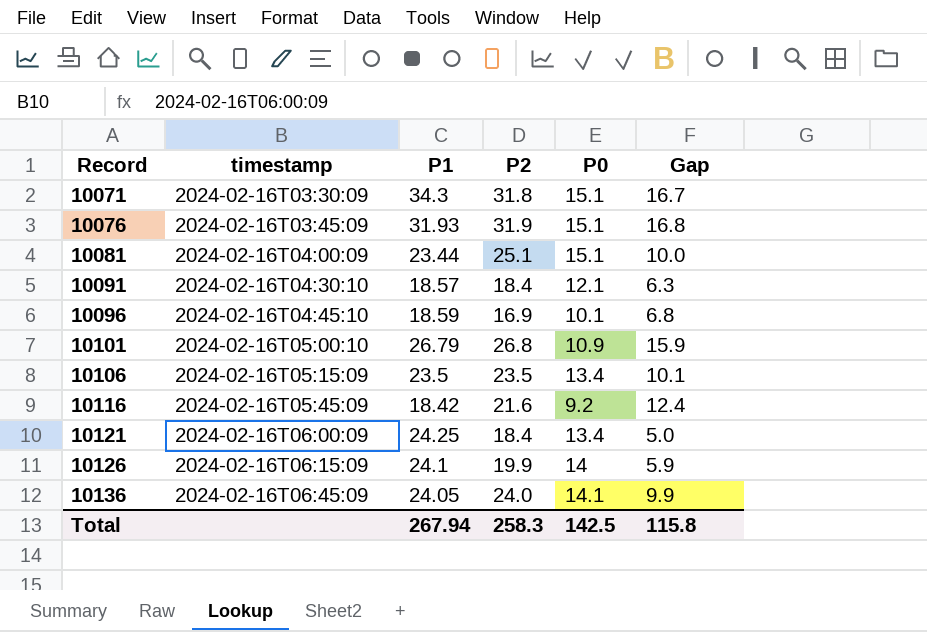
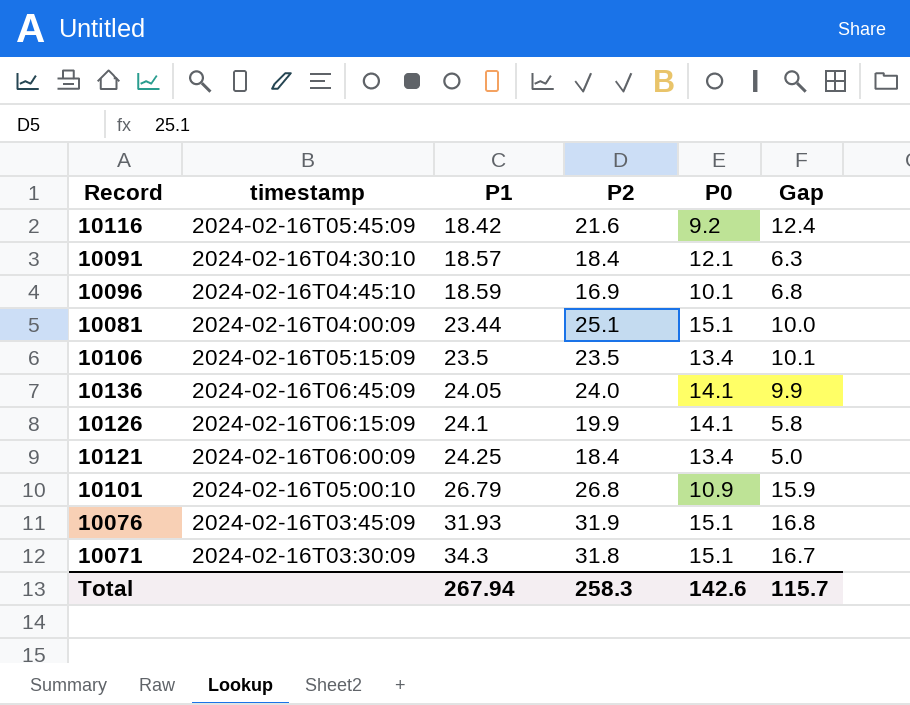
row order: Record ascending -> P1 ascending
10126 | P0: 14 -> 14.1
10126 | Gap: 5.9 -> 5.8
Total | P0: 142.5 -> 142.6
Total | Gap: 115.8 -> 115.7

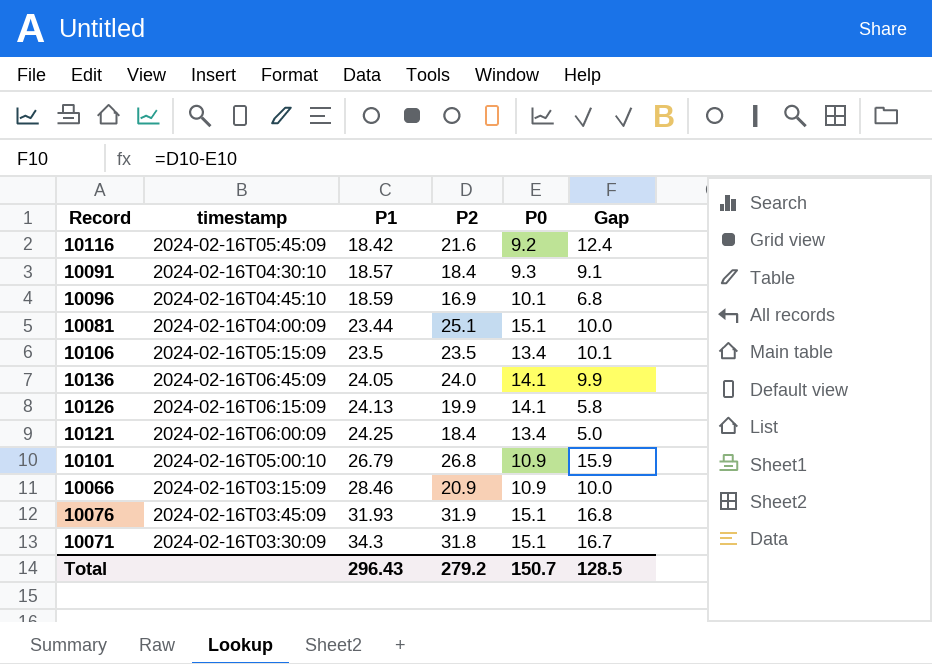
10091 | P0: 12.1 -> 9.3
10091 | Gap: 6.3 -> 9.1
10126 | P1: 24.1 -> 24.13
row 10066: none -> 2024-02-16T03:15:09 | 28.46 | 20.9 | 10.9 | 10.0
Total | P1: 267.94 -> 296.43
Total | P2: 258.3 -> 279.2
Total | P0: 142.6 -> 150.7
Total | Gap: 115.7 -> 128.5

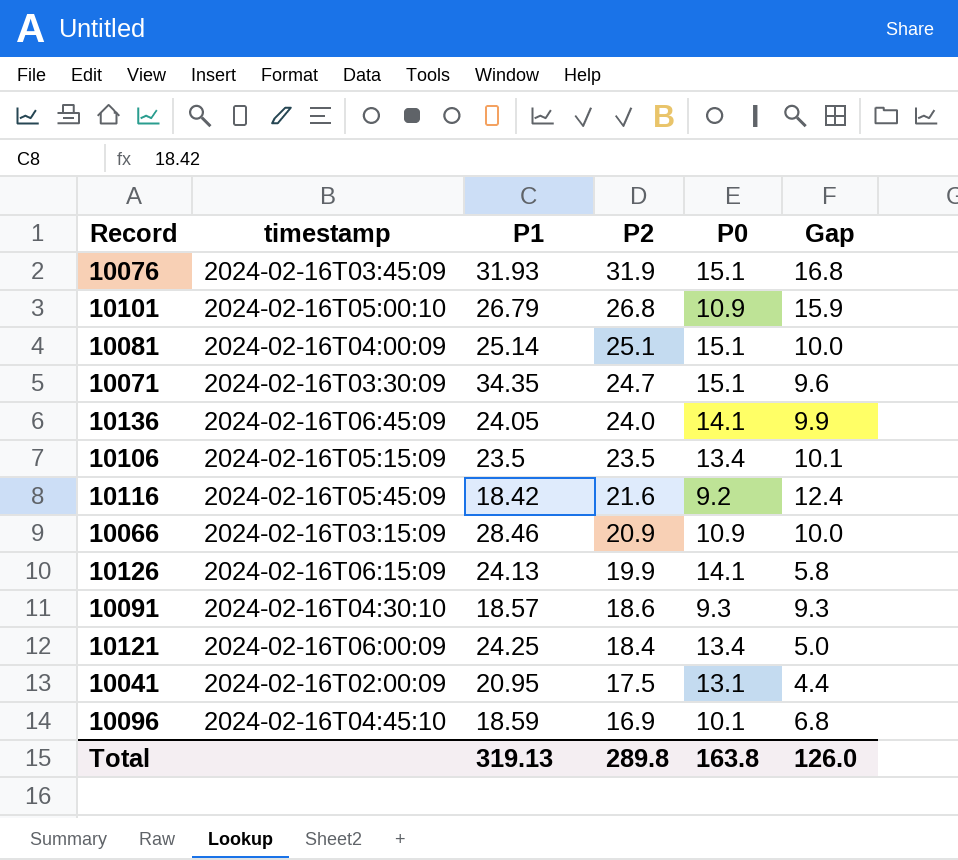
row order: P1 ascending -> P2 descending
10081 | P1: 23.44 -> 25.14
10071 | P1: 34.3 -> 34.35
10071 | P2: 31.8 -> 24.7
10071 | Gap: 16.7 -> 9.6
10091 | P2: 18.4 -> 18.6
10091 | Gap: 9.1 -> 9.3
row 10041: none -> 2024-02-16T02:00:09 | 20.95 | 17.5 | 13.1 | 4.4
Total | P1: 296.43 -> 319.13
Total | P2: 279.2 -> 289.8
Total | P0: 150.7 -> 163.8
Total | Gap: 128.5 -> 126.0

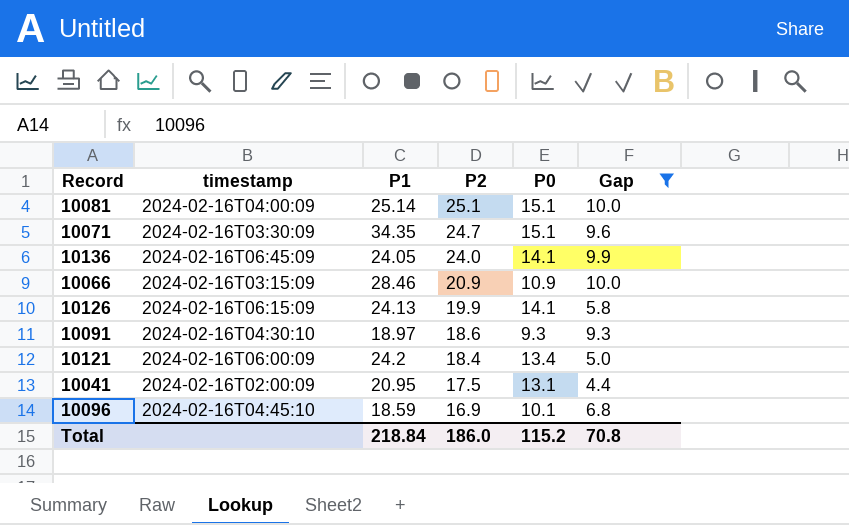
filter: none -> Gap <= 10.0
10091 | P1: 18.57 -> 18.97
10121 | P1: 24.25 -> 24.2
Total | P1: 319.13 -> 218.84
Total | P2: 289.8 -> 186.0
Total | P0: 163.8 -> 115.2
Total | Gap: 126.0 -> 70.8

